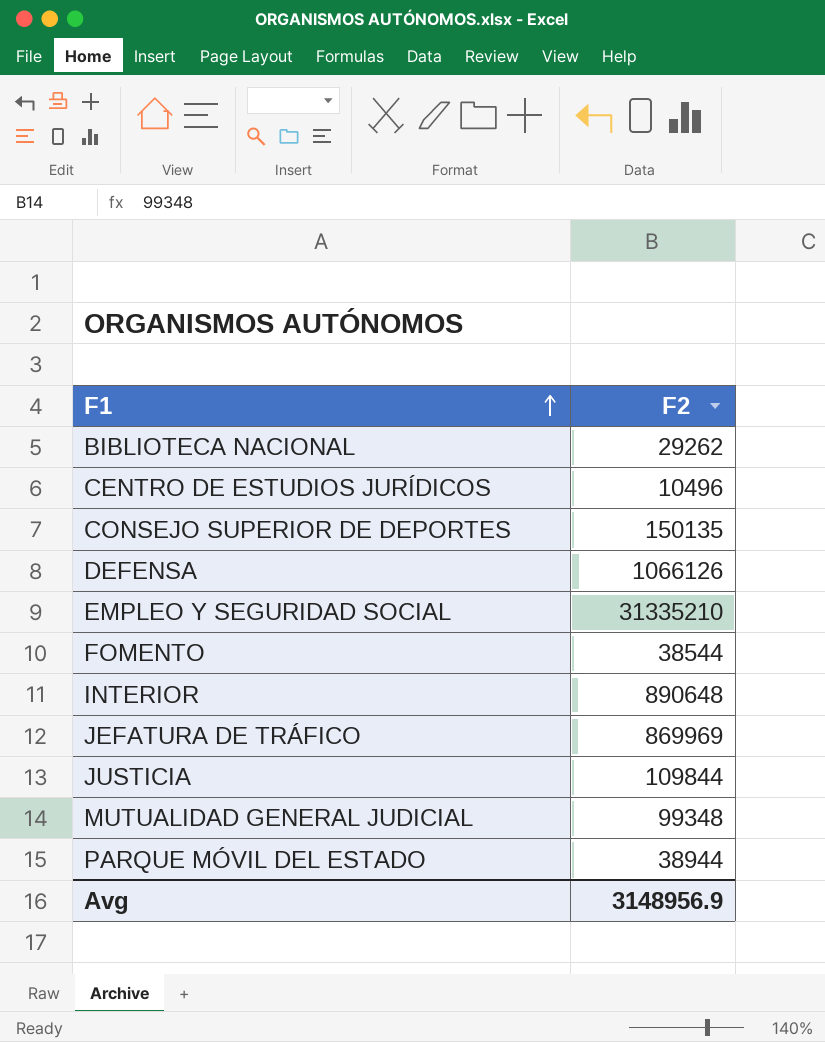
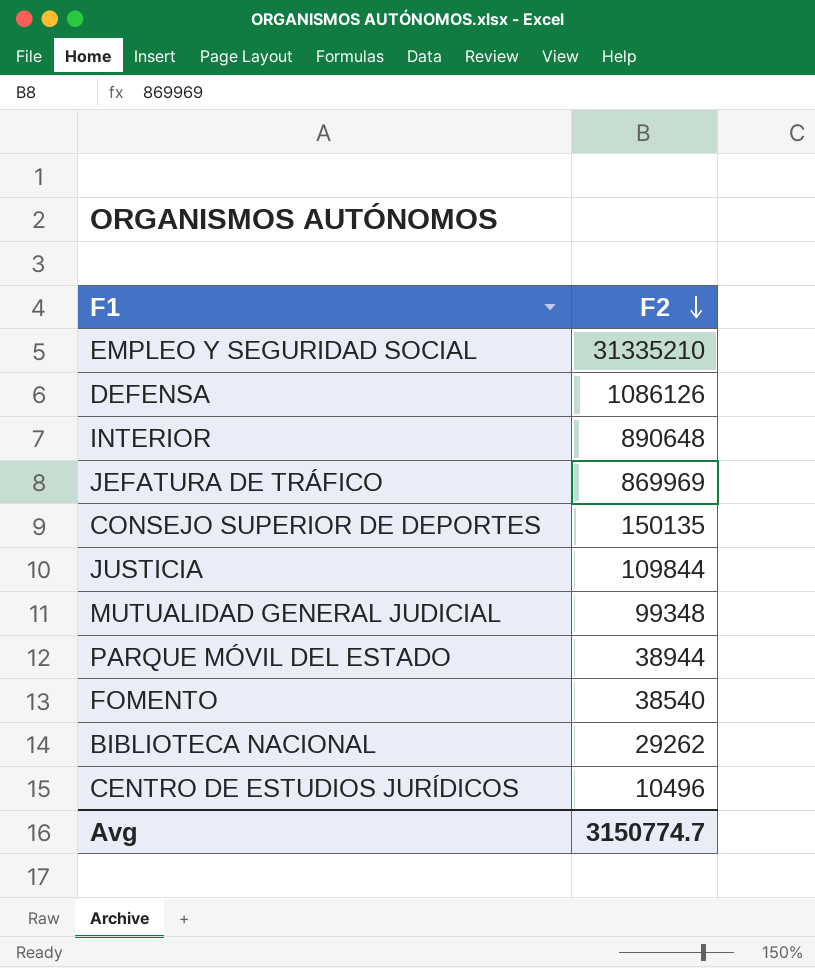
row order: F1 ascending -> F2 descending
DEFENSA | F2: 1066126 -> 1086126
FOMENTO | F2: 38544 -> 38540
Avg | F2: 3148956.9 -> 3150774.7

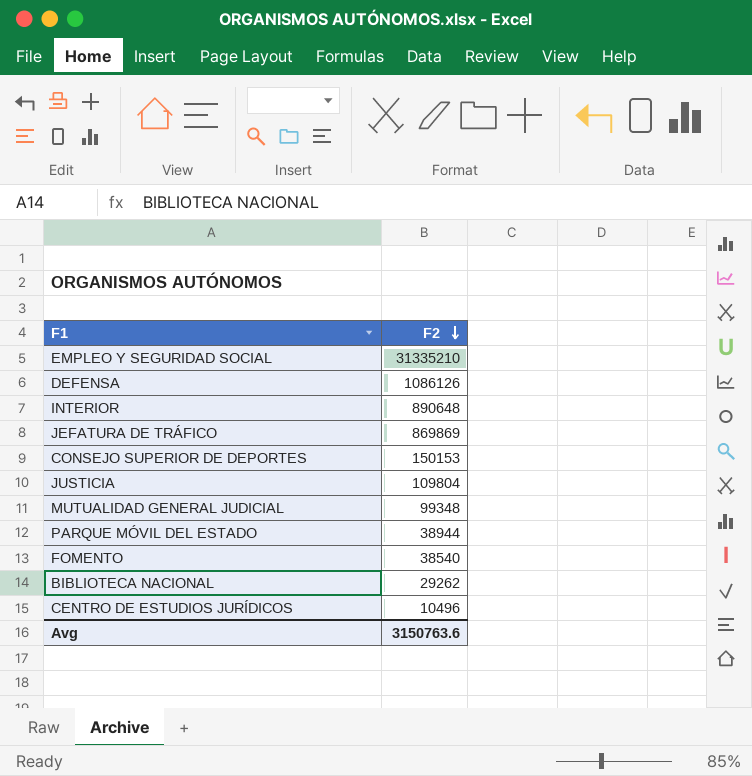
JEFATURA DE TRÁFICO | F2: 869969 -> 869869
CONSEJO SUPERIOR DE DEPORTES | F2: 150135 -> 150153
JUSTICIA | F2: 109844 -> 109804
Avg | F2: 3150774.7 -> 3150763.6

